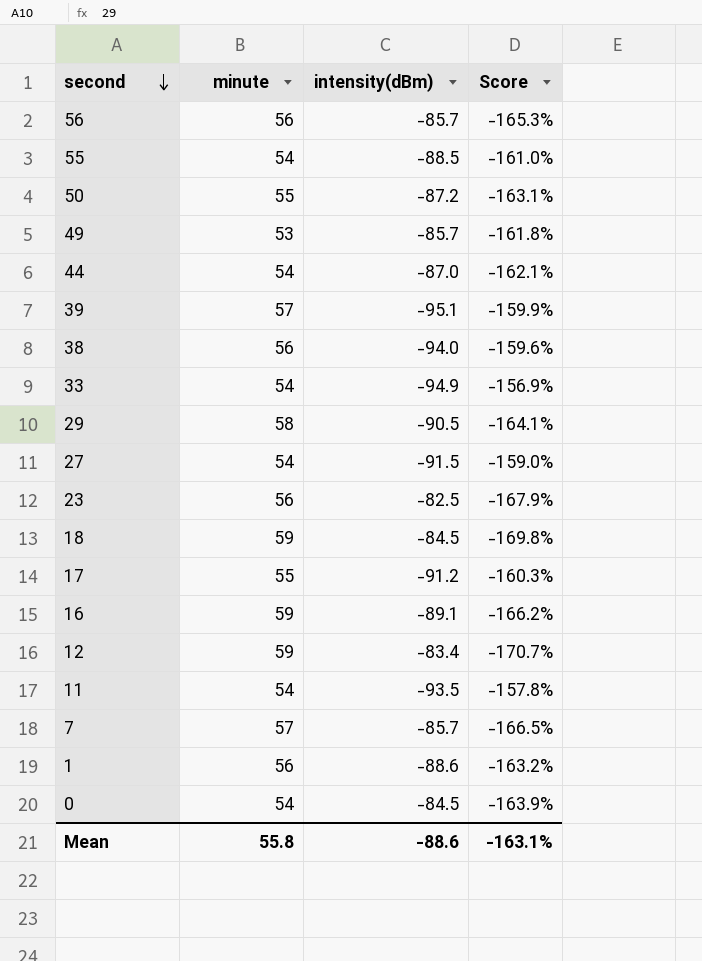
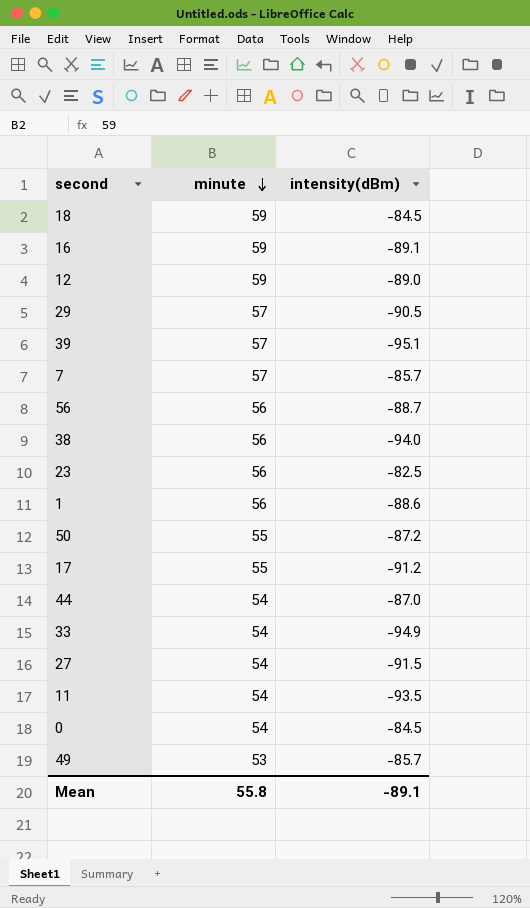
row order: second descending -> minute descending
column Score | formula: ([minute] - [intensity(dBm)]) / [intensity(dBm)] -> none
row 55: 54 | -88.5 | -161.0% -> none
12 | intensity(dBm): -83.4 -> -89.0
29 | minute: 58 -> 57
56 | intensity(dBm): -85.7 -> -88.7
Mean | intensity(dBm): -88.6 -> -89.1

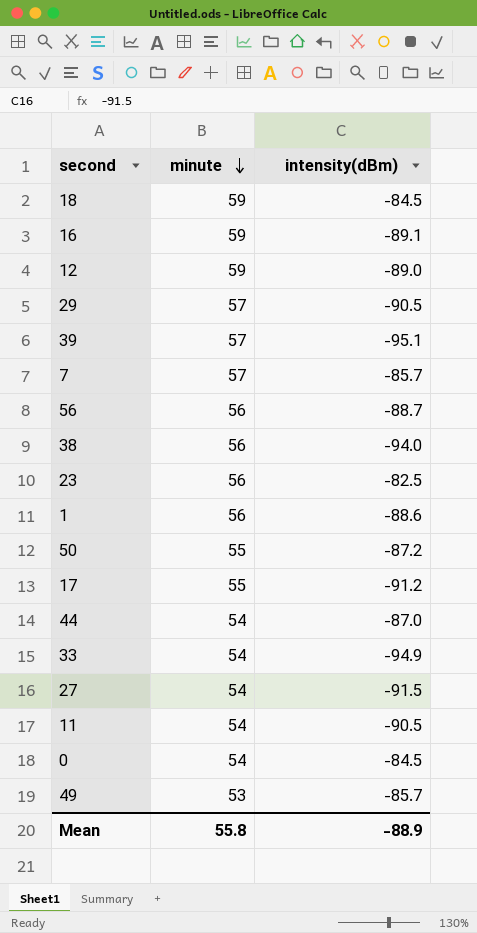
11 | intensity(dBm): -93.5 -> -90.5
Mean | intensity(dBm): -89.1 -> -88.9

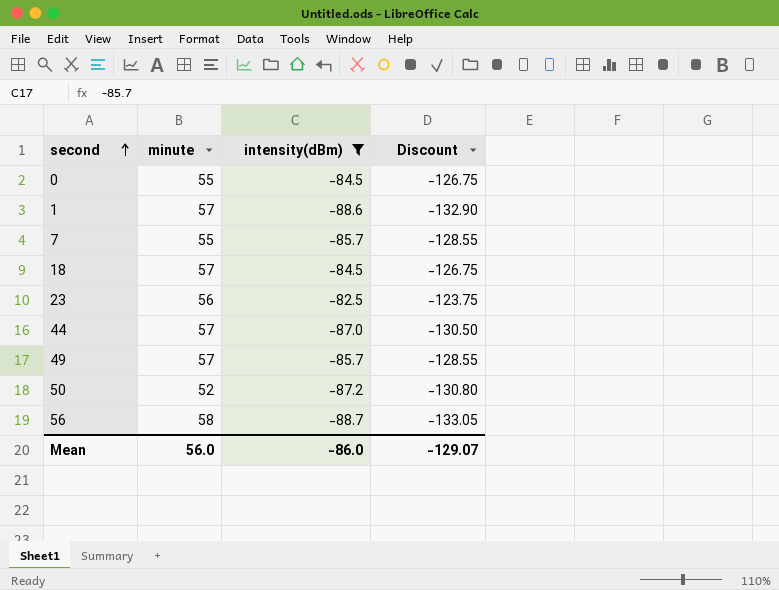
filter: none -> intensity(dBm) >= -88.7
row order: minute descending -> second ascending
column Discount | formula: none -> [intensity(dBm)] * 1.5
0 | minute: 54 -> 55
1 | minute: 56 -> 57
7 | minute: 57 -> 55
18 | minute: 59 -> 57
44 | minute: 54 -> 57
49 | minute: 53 -> 57
50 | minute: 55 -> 52
56 | minute: 56 -> 58
Mean | minute: 55.8 -> 56.0
Mean | intensity(dBm): -88.9 -> -86.0

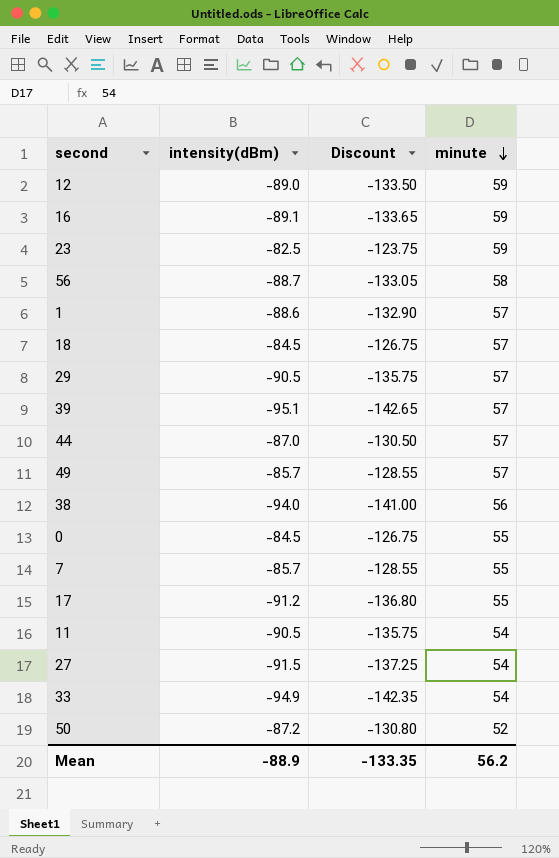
filter: intensity(dBm) >= -88.7 -> none
row order: second ascending -> minute descending
column minute | position: 2 -> 4
23 | minute: 56 -> 59
Mean | intensity(dBm): -86.0 -> -88.9
Mean | Discount: -129.07 -> -133.35
Mean | minute: 56.0 -> 56.2

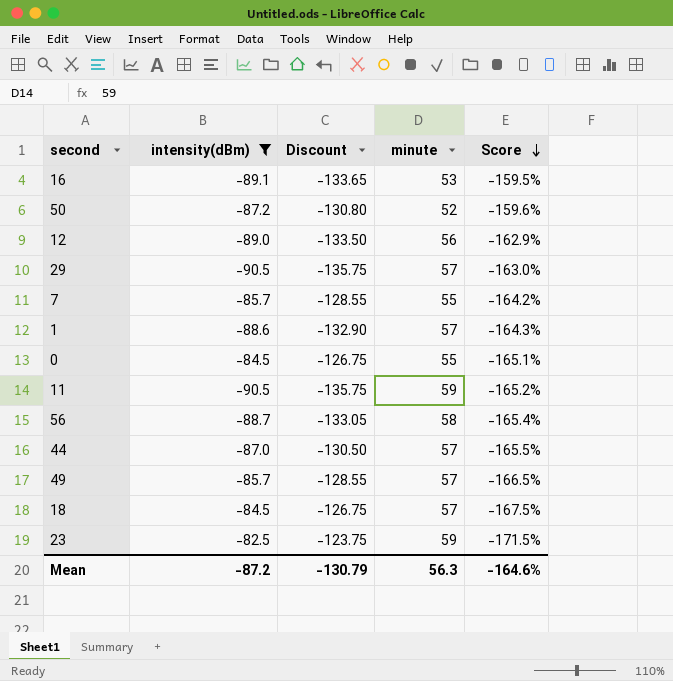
filter: none -> intensity(dBm) >= -90.5
row order: minute descending -> Score descending
column Score | formula: none -> ([minute] - [intensity(dBm)]) / [intensity(dBm)]
16 | minute: 59 -> 53
12 | minute: 59 -> 56
11 | minute: 54 -> 59
Mean | intensity(dBm): -88.9 -> -87.2
Mean | Discount: -133.35 -> -130.79
Mean | minute: 56.2 -> 56.3

